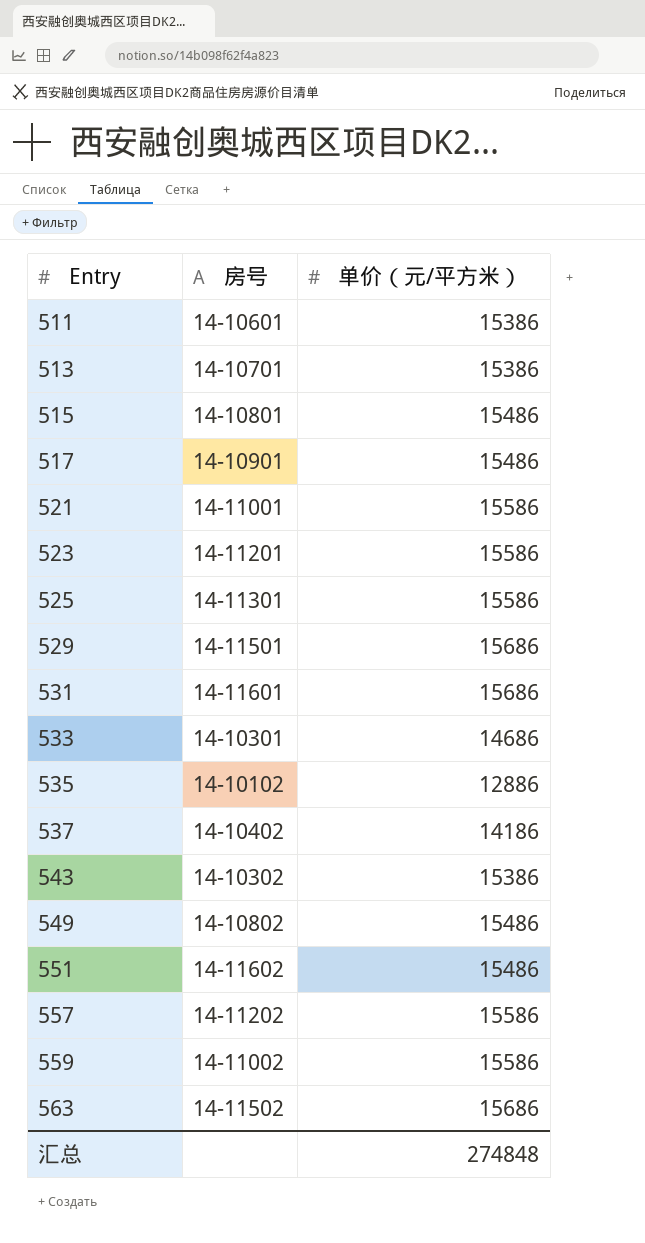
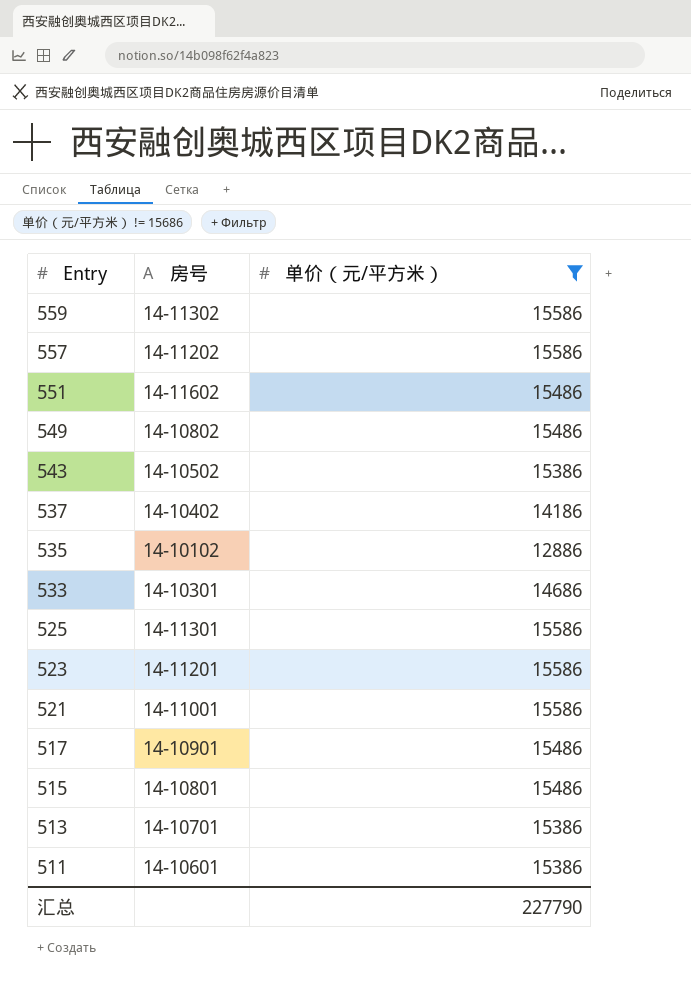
filter: none -> 单价（元/平方米） != 15686
row order: Entry ascending -> Entry descending
559 | 房号: 14-11002 -> 14-11302
543 | 房号: 14-10302 -> 14-10502
汇总 | 单价（元/平方米）: 274848 -> 227790

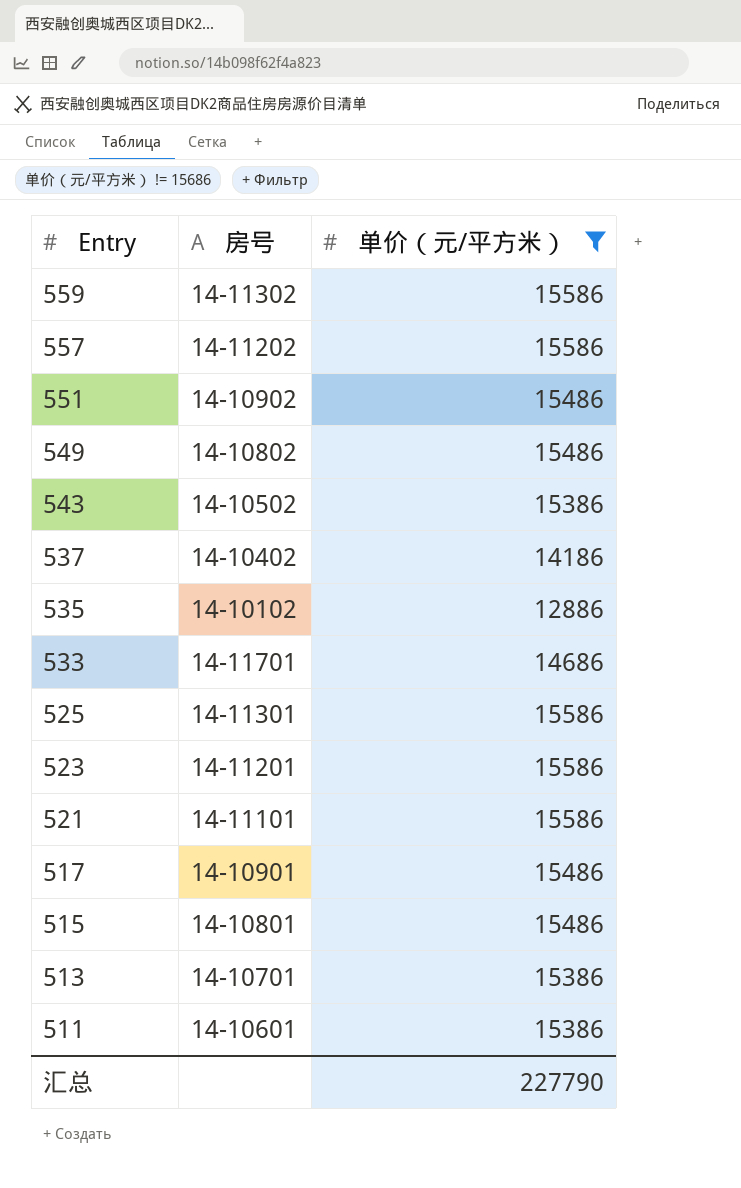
551 | 房号: 14-11602 -> 14-10902
533 | 房号: 14-10301 -> 14-11701
521 | 房号: 14-11001 -> 14-11101

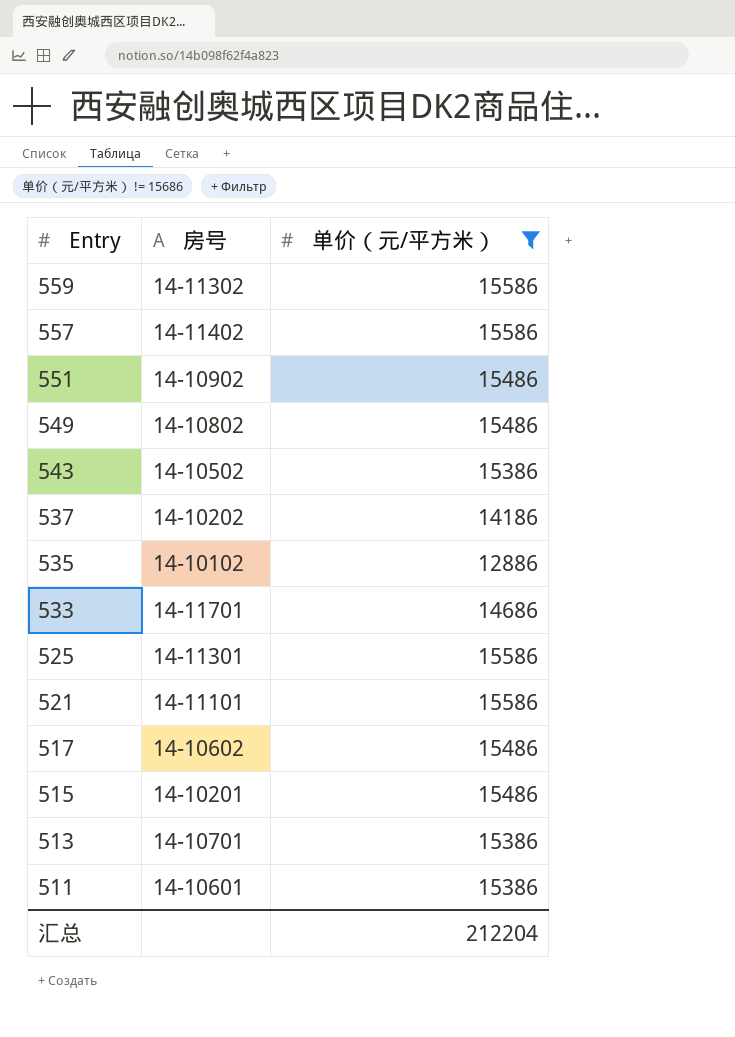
row 523: 14-11201 | 15586 -> none
557 | 房号: 14-11202 -> 14-11402
537 | 房号: 14-10402 -> 14-10202
517 | 房号: 14-10901 -> 14-10602
515 | 房号: 14-10801 -> 14-10201
汇总 | 单价（元/平方米）: 227790 -> 212204

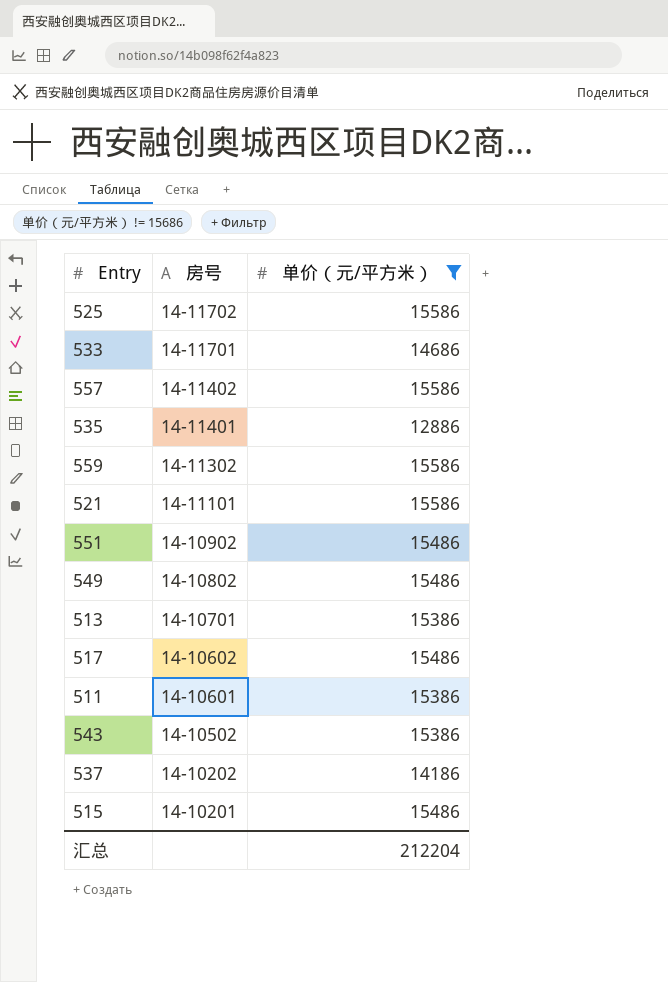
row order: Entry descending -> 房号 descending
525 | 房号: 14-11301 -> 14-11702
535 | 房号: 14-10102 -> 14-11401

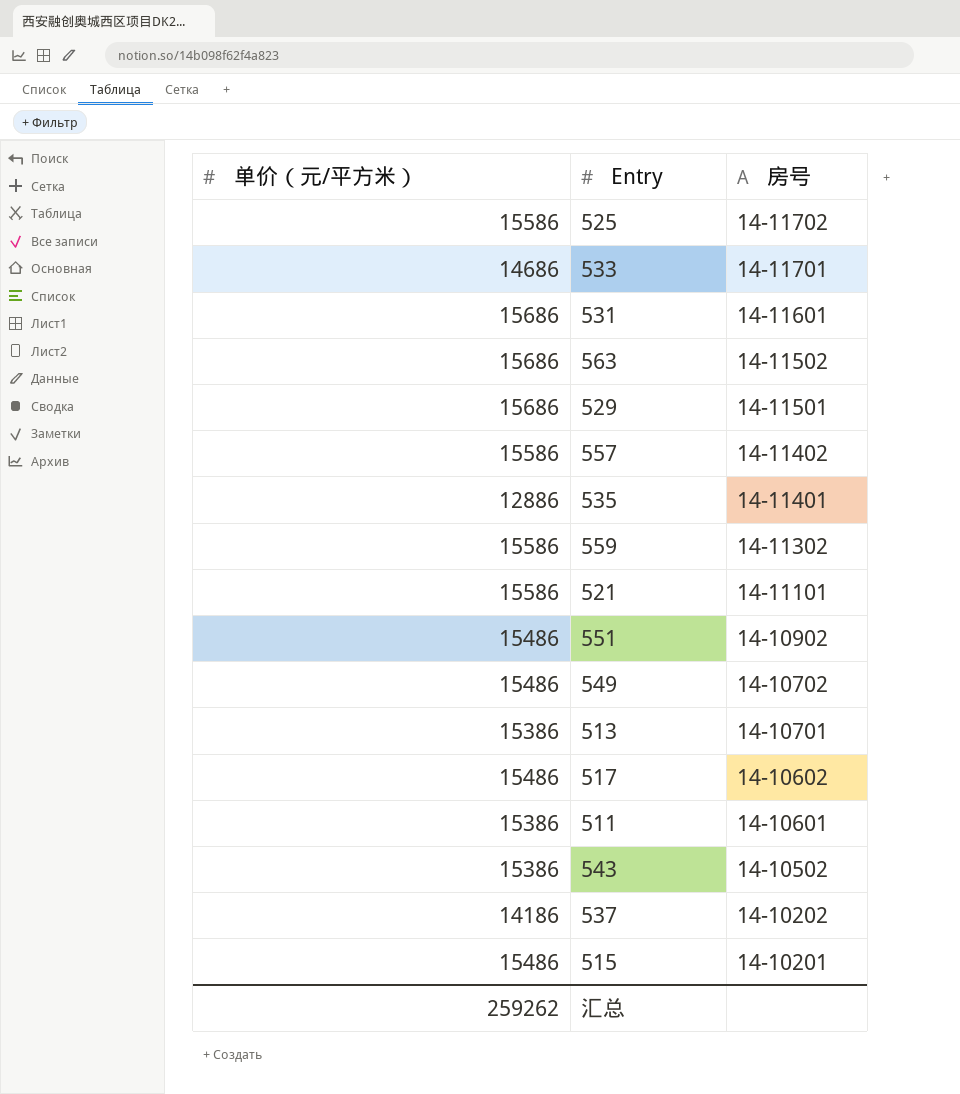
filter: 单价（元/平方米） != 15686 -> none
column 单价（元/平方米） | position: 3 -> 1
549 | 房号: 14-10802 -> 14-10702
汇总 | 单价（元/平方米）: 212204 -> 259262

